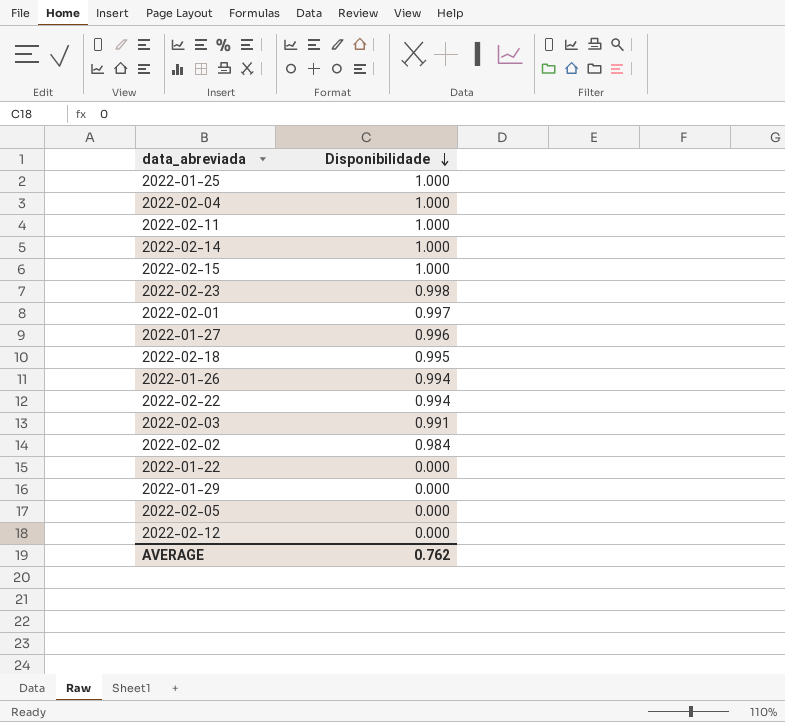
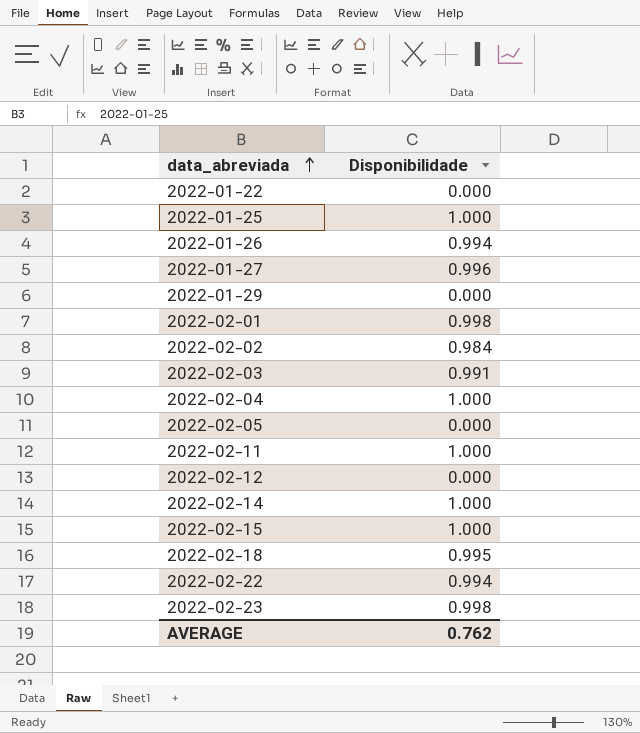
row order: Disponibilidade descending -> data_abreviada ascending
2022-02-01 | Disponibilidade: 0.997 -> 0.998

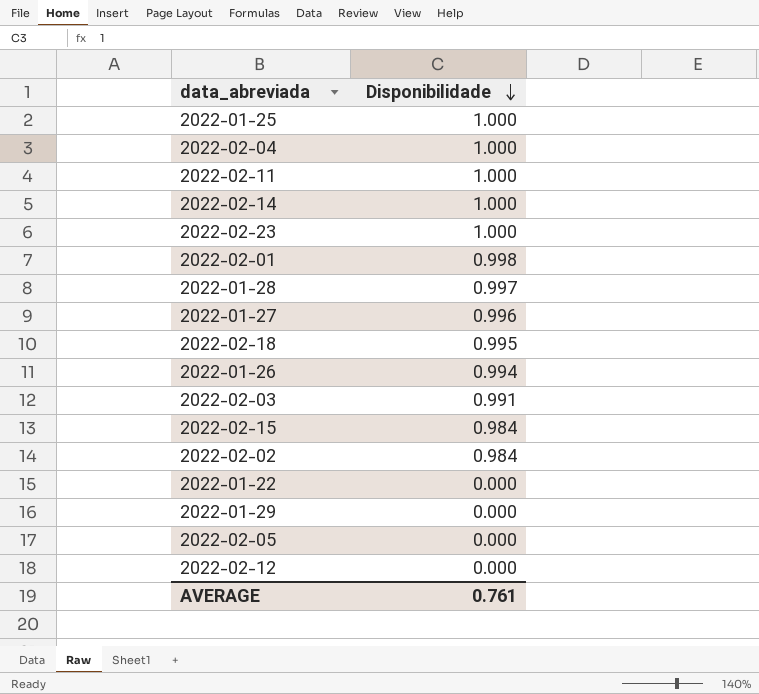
row order: data_abreviada ascending -> Disponibilidade descending
row 2022-02-22: 0.994 -> none
2022-02-23 | Disponibilidade: 0.998 -> 1.000
row 2022-01-28: none -> 0.997
2022-02-15 | Disponibilidade: 1.000 -> 0.984
AVERAGE | Disponibilidade: 0.762 -> 0.761

